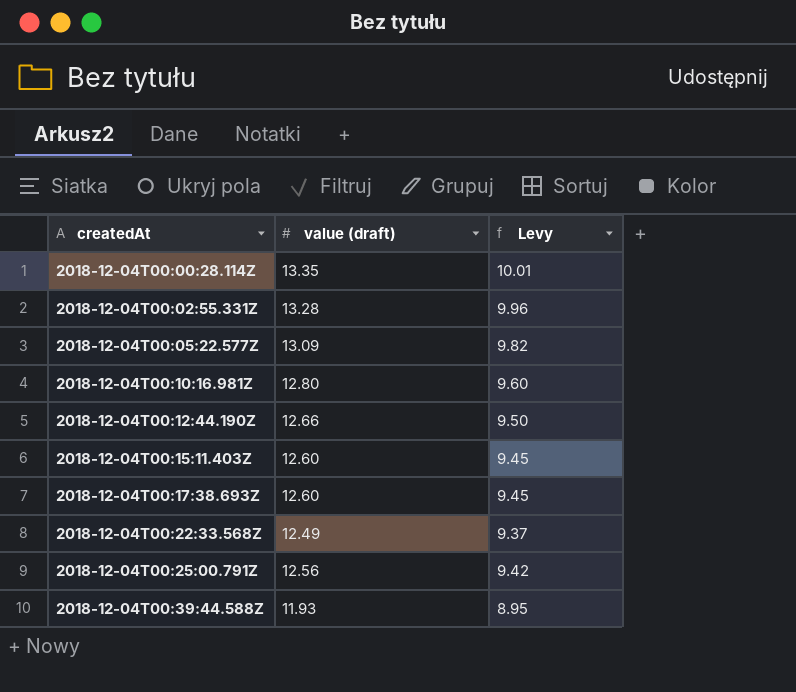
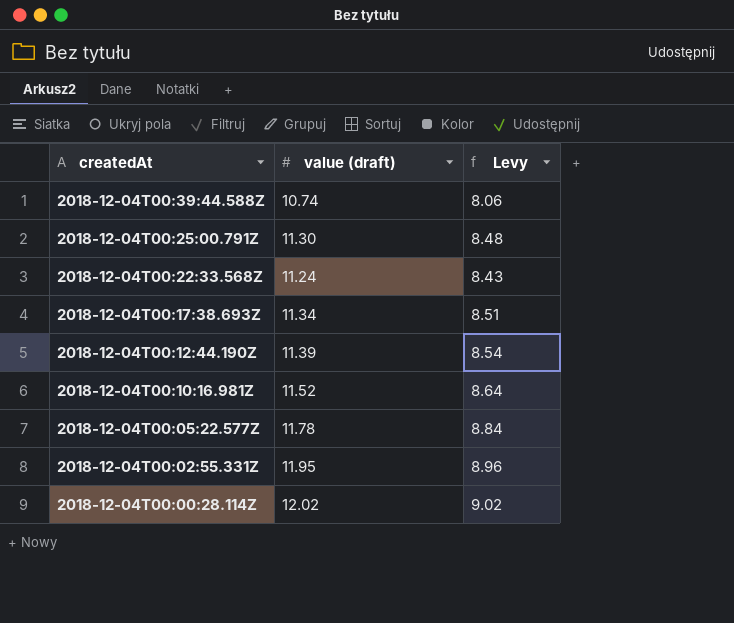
row order: createdAt ascending -> createdAt descending
row 2018-12-04T00:15:11.403Z: 12.60 | 9.45 -> none
2018-12-04T00:39:44.588Z | value (draft): 11.93 -> 10.74
2018-12-04T00:39:44.588Z | Levy: 8.95 -> 8.06
2018-12-04T00:25:00.791Z | value (draft): 12.56 -> 11.30
2018-12-04T00:25:00.791Z | Levy: 9.42 -> 8.48
2018-12-04T00:22:33.568Z | value (draft): 12.49 -> 11.24
2018-12-04T00:22:33.568Z | Levy: 9.37 -> 8.43
2018-12-04T00:17:38.693Z | value (draft): 12.60 -> 11.34
2018-12-04T00:17:38.693Z | Levy: 9.45 -> 8.51
2018-12-04T00:12:44.190Z | value (draft): 12.66 -> 11.39
2018-12-04T00:12:44.190Z | Levy: 9.50 -> 8.54
2018-12-04T00:10:16.981Z | value (draft): 12.80 -> 11.52
2018-12-04T00:10:16.981Z | Levy: 9.60 -> 8.64
2018-12-04T00:05:22.577Z | value (draft): 13.09 -> 11.78
2018-12-04T00:05:22.577Z | Levy: 9.82 -> 8.84
2018-12-04T00:02:55.331Z | value (draft): 13.28 -> 11.95
2018-12-04T00:02:55.331Z | Levy: 9.96 -> 8.96
2018-12-04T00:00:28.114Z | value (draft): 13.35 -> 12.02
2018-12-04T00:00:28.114Z | Levy: 10.01 -> 9.02

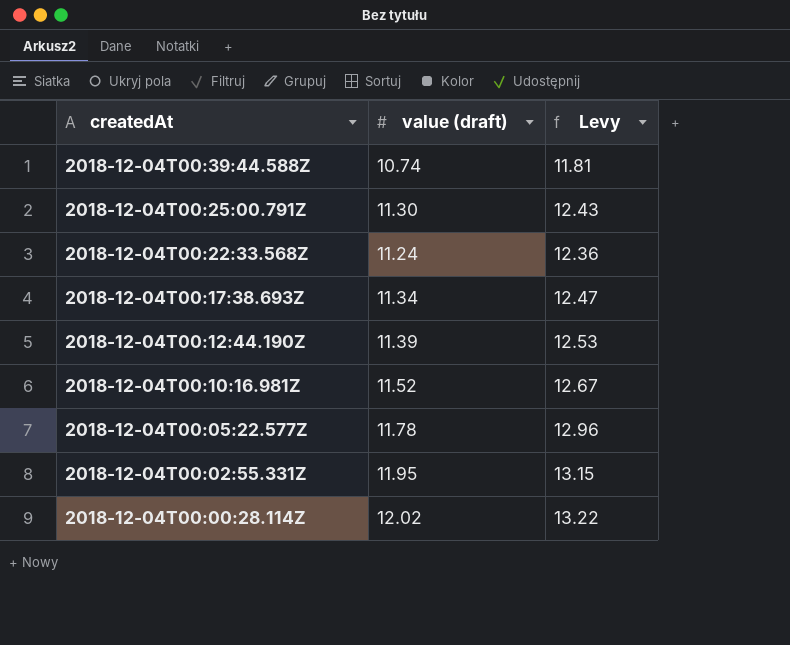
column Levy | formula: [value (draft)] * 0.75 -> [value (draft)] * 1.1

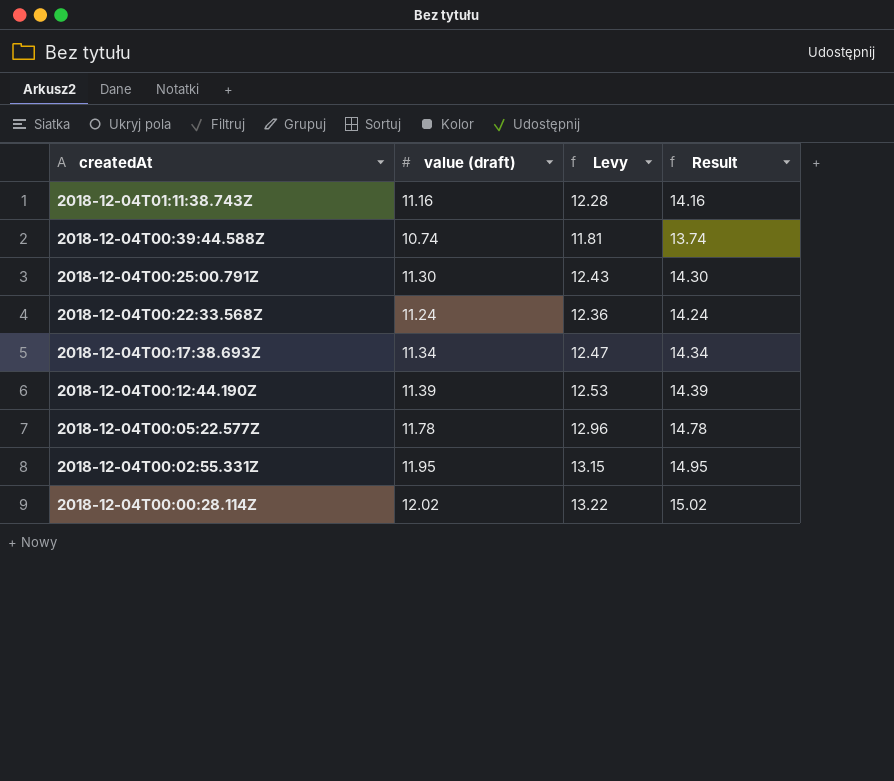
column Result | formula: none -> [value (draft)] + 3
row 2018-12-04T00:10:16.981Z: 11.52 | 12.67 -> none
row 2018-12-04T01:11:38.743Z: none -> 11.16 | 12.28 | 14.16

